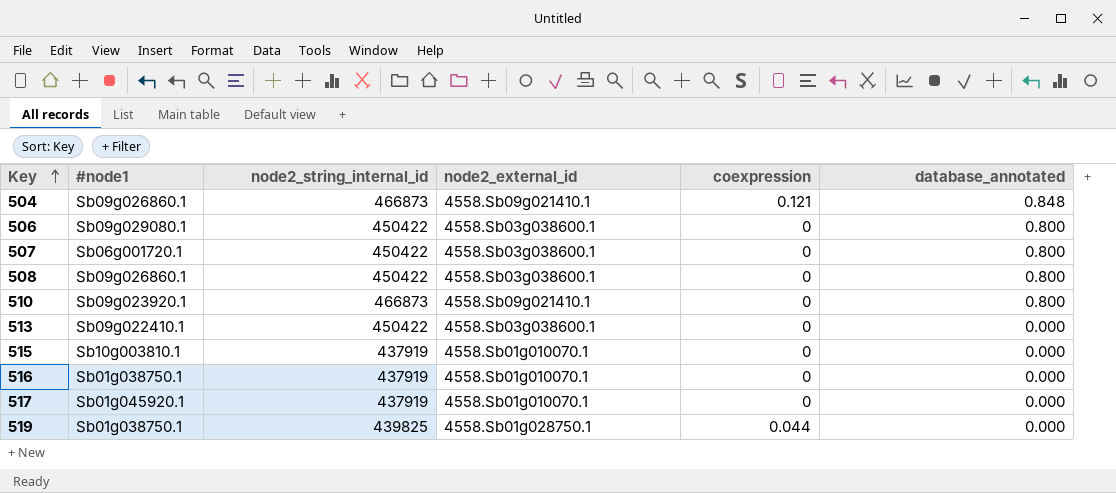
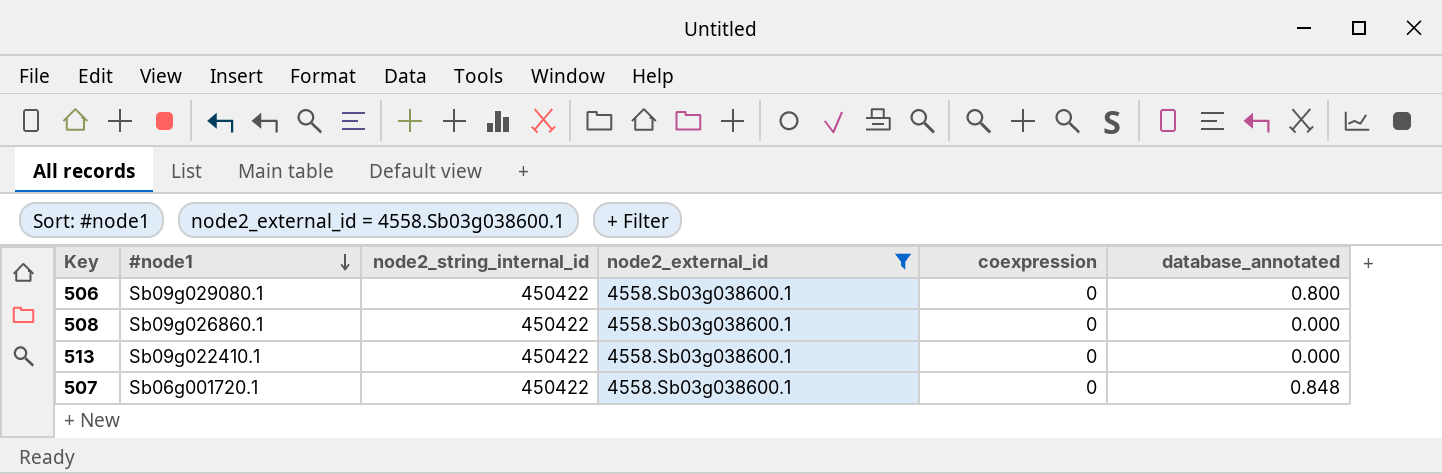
filter: none -> node2_external_id = 4558.Sb03g038600.1
row order: Key ascending -> #node1 descending
508 | database_annotated: 0.800 -> 0.000
507 | database_annotated: 0.800 -> 0.848

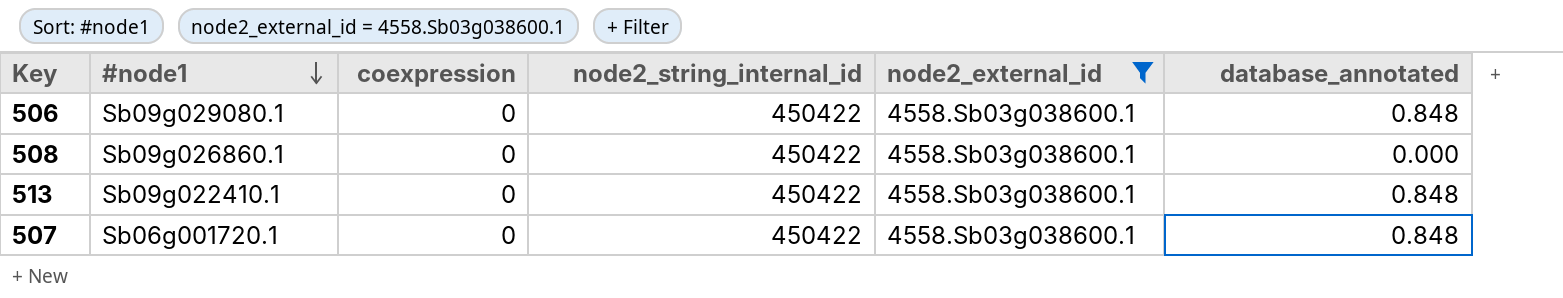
column coexpression | position: 5 -> 3
506 | database_annotated: 0.800 -> 0.848
513 | database_annotated: 0.000 -> 0.848

